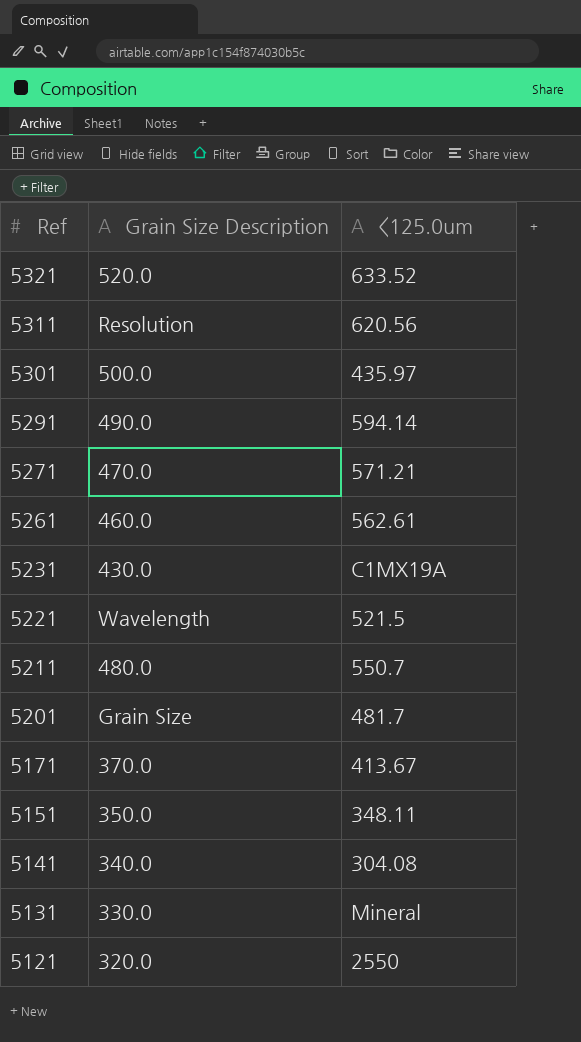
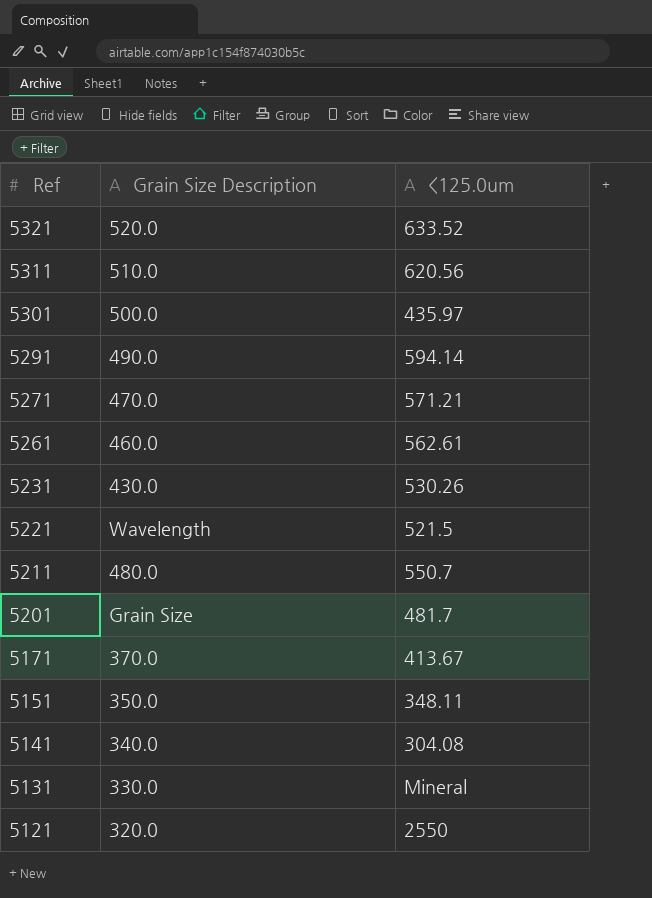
5311 | Grain Size Description: Resolution -> 510.0
5231 | <125.0um: C1MX19A -> 530.26

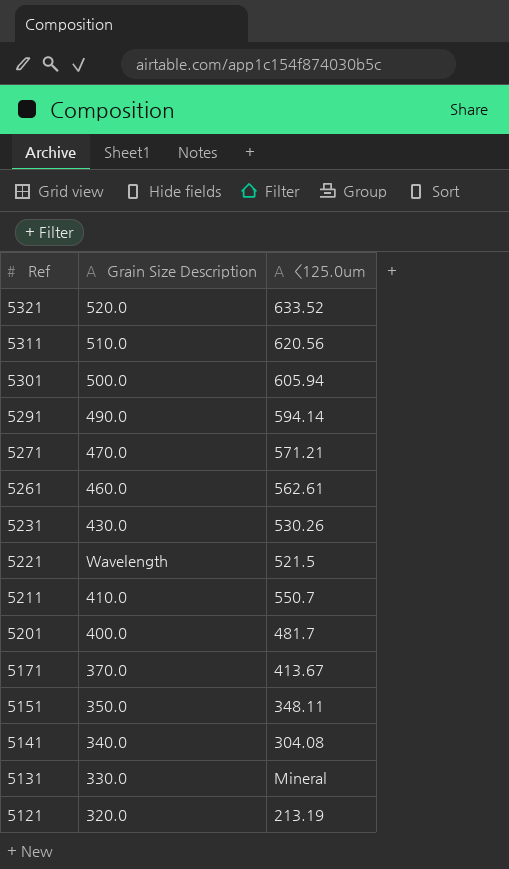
5301 | <125.0um: 435.97 -> 605.94
5211 | Grain Size Description: 480.0 -> 410.0
5201 | Grain Size Description: Grain Size -> 400.0
5121 | <125.0um: 2550 -> 213.19

